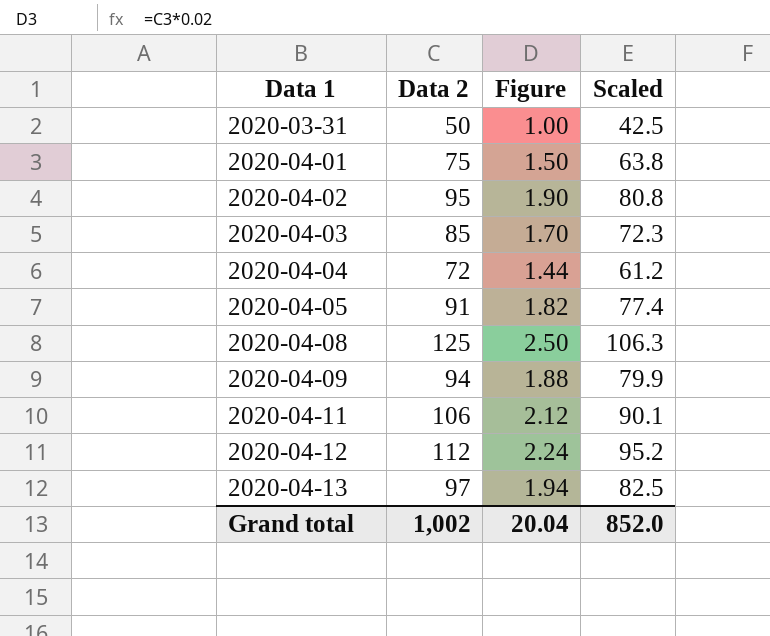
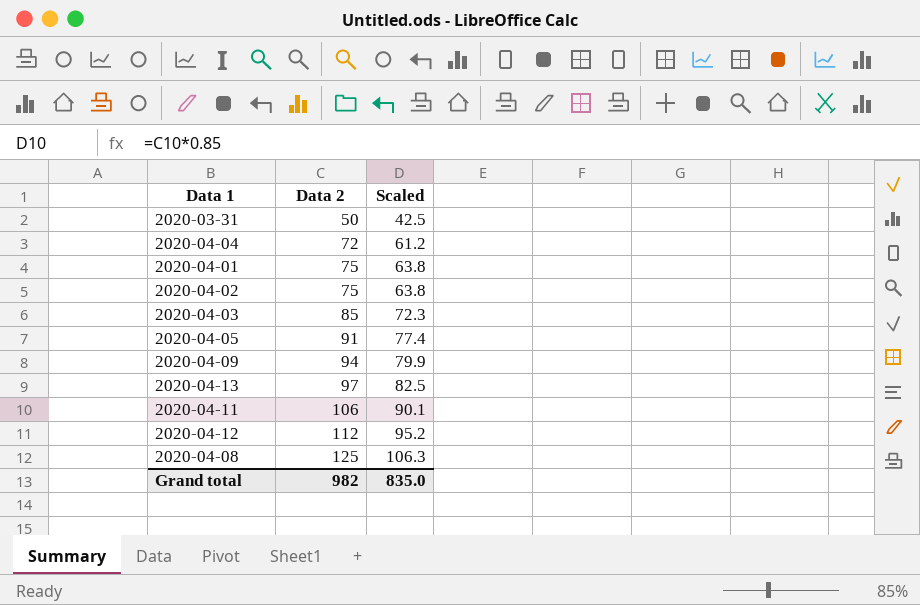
row order: Data 1 ascending -> Data 2 ascending
column Figure | formula: [Data 2] * 0.02 -> none
2020-04-02 | Data 2: 95 -> 75
2020-04-02 | Scaled: 80.8 -> 63.8
Grand total | Data 2: 1,002 -> 982
Grand total | Scaled: 852.0 -> 835.0

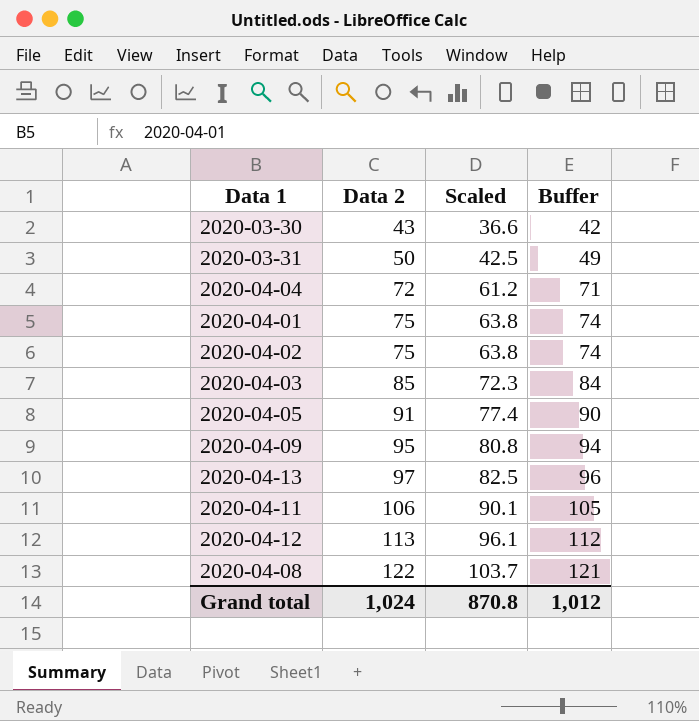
column Buffer | formula: none -> [Data 2] - 1
row 2020-03-30: none -> 43 | 36.6 | 42
2020-04-09 | Data 2: 94 -> 95
2020-04-09 | Scaled: 79.9 -> 80.8
2020-04-12 | Data 2: 112 -> 113
2020-04-12 | Scaled: 95.2 -> 96.1
2020-04-08 | Data 2: 125 -> 122
2020-04-08 | Scaled: 106.3 -> 103.7
Grand total | Data 2: 982 -> 1,024
Grand total | Scaled: 835.0 -> 870.8

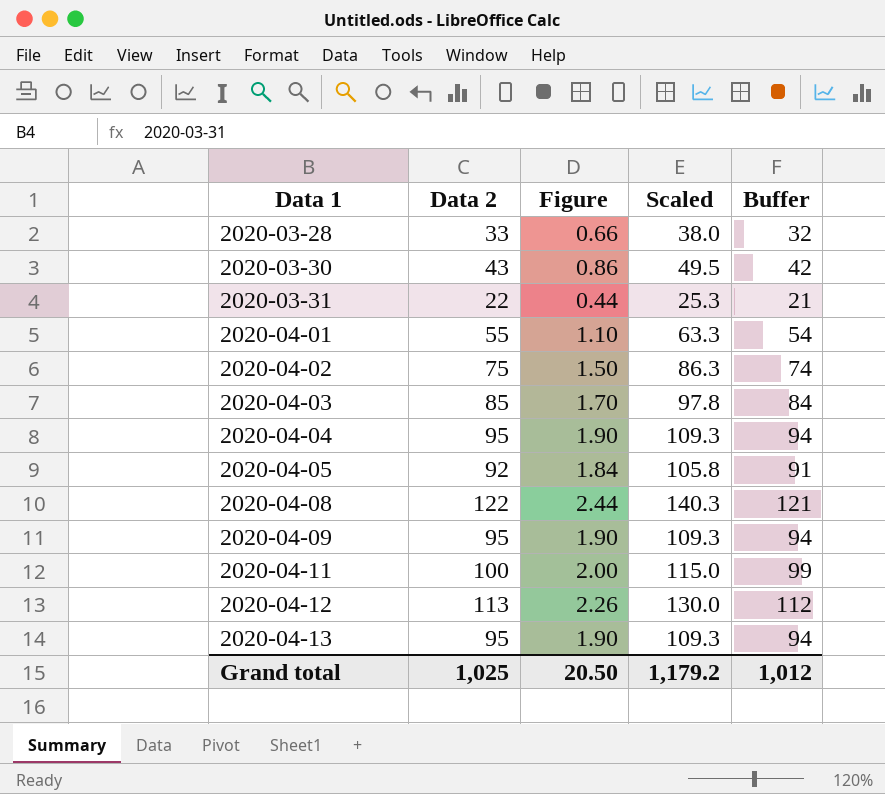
row order: Data 2 ascending -> Data 1 ascending
column Figure | formula: none -> [Data 2] * 0.02
column Scaled | formula: [Data 2] * 0.85 -> [Data 2] * 1.15
row 2020-03-28: none -> 33 | 0.66 | 38.0 | 32
2020-03-31 | Data 2: 50 -> 22
2020-03-31 | Buffer: 49 -> 21
2020-04-01 | Data 2: 75 -> 55
2020-04-01 | Buffer: 74 -> 54
2020-04-04 | Data 2: 72 -> 95
2020-04-04 | Buffer: 71 -> 94
2020-04-05 | Data 2: 91 -> 92
2020-04-05 | Buffer: 90 -> 91
2020-04-11 | Data 2: 106 -> 100
2020-04-11 | Buffer: 105 -> 99
2020-04-13 | Data 2: 97 -> 95
2020-04-13 | Buffer: 96 -> 94
Grand total | Data 2: 1,024 -> 1,025
Grand total | Scaled: 870.8 -> 1,179.2

